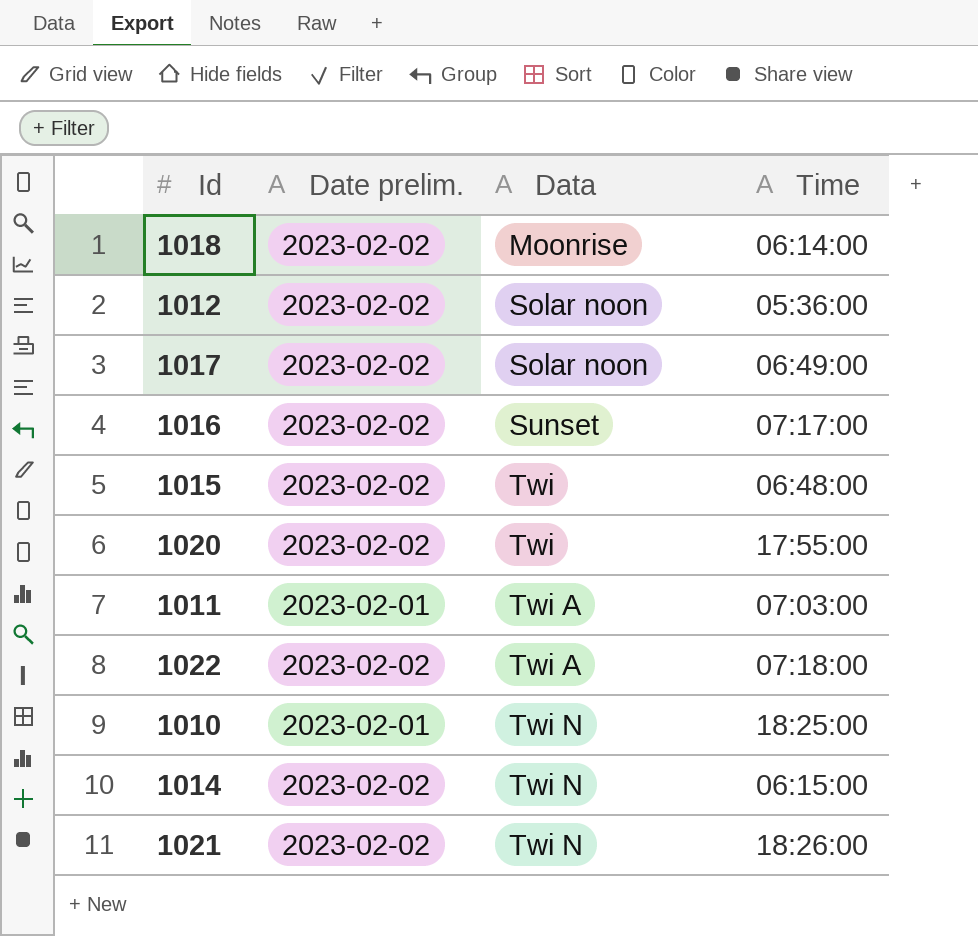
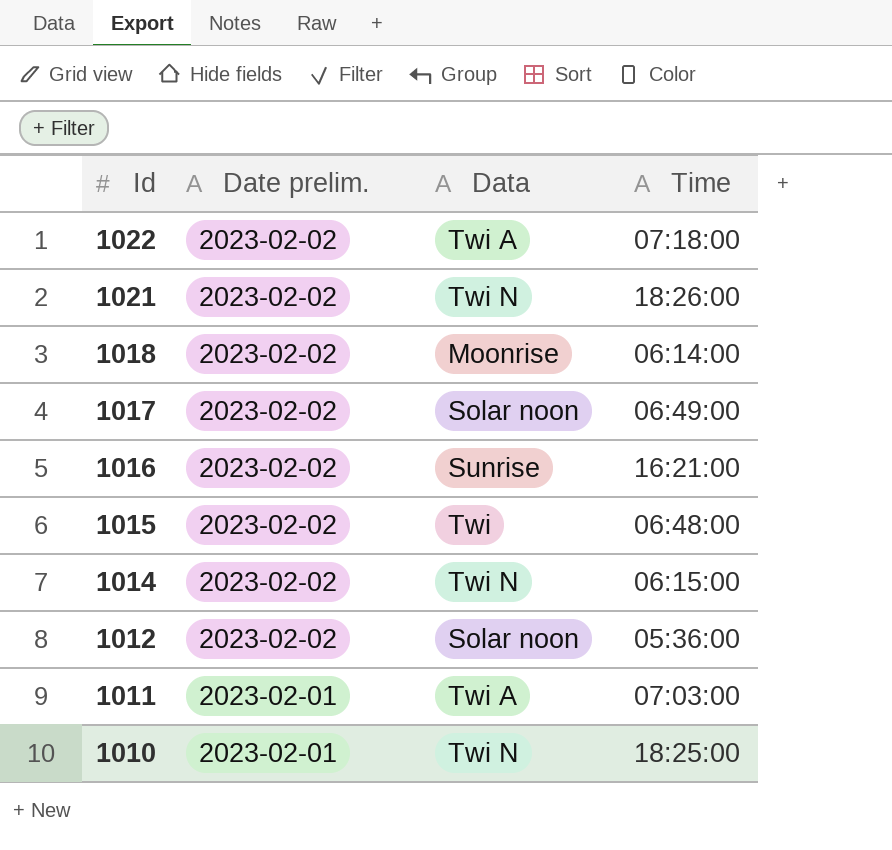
row order: Data ascending -> Id descending
row 1020: 2023-02-02 | Twi | 17:55:00 -> none
1016 | Data: Sunset -> Sunrise
1016 | Time: 07:17:00 -> 16:21:00

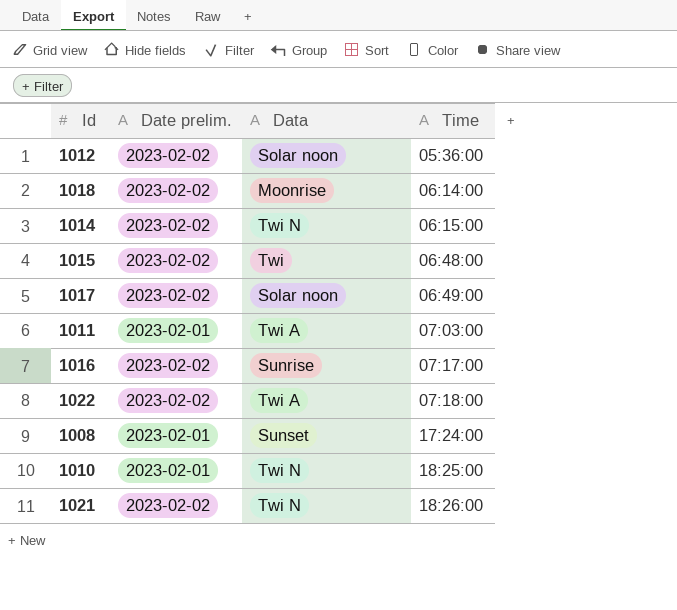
row order: Id descending -> Time ascending
1016 | Time: 16:21:00 -> 07:17:00
row 1008: none -> 2023-02-01 | Sunset | 17:24:00

